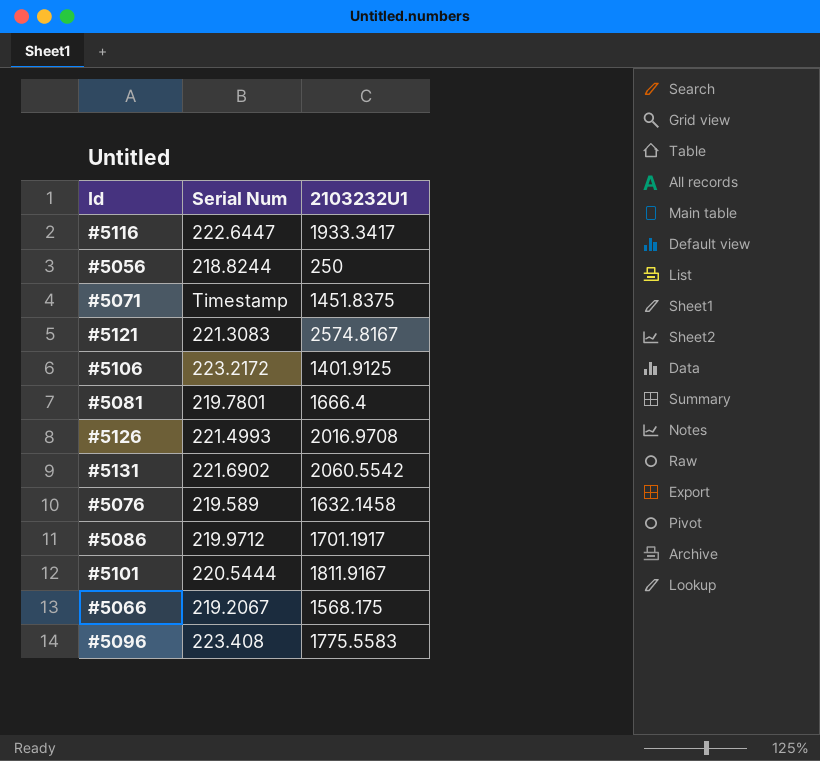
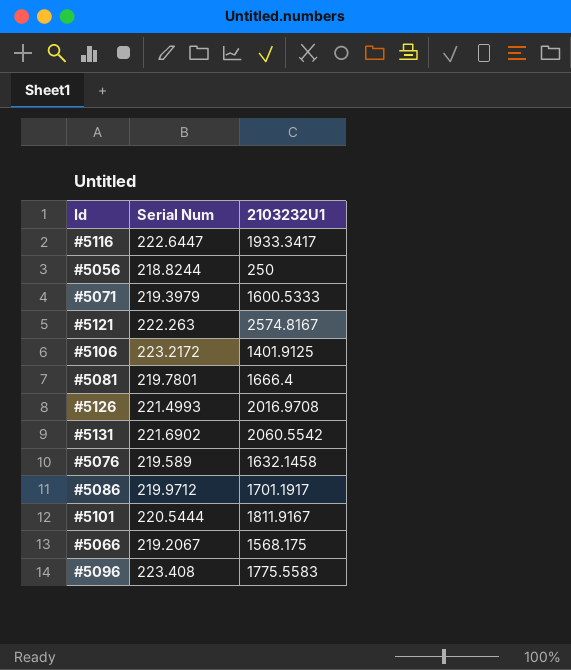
#5071 | Serial Num: Timestamp -> 219.3979
#5071 | 2103232U1: 1451.8375 -> 1600.5333
#5121 | Serial Num: 221.3083 -> 222.263

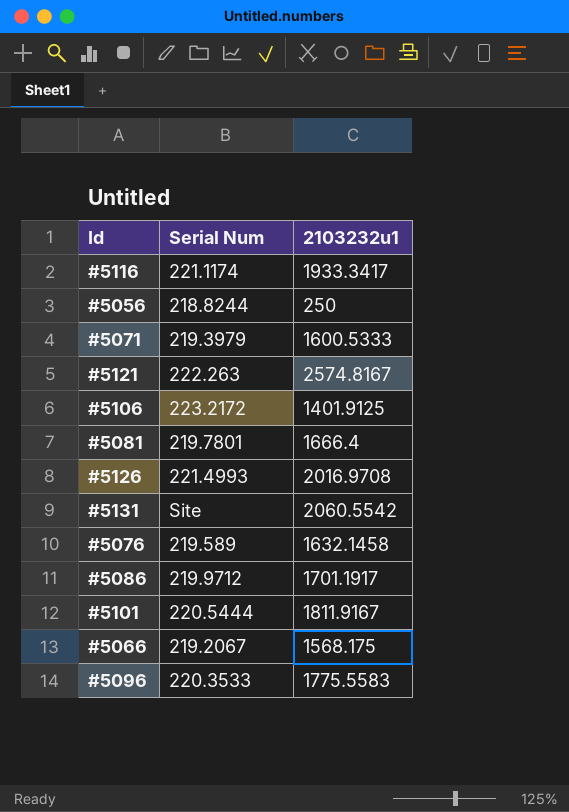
column name: 2103232U1 -> 2103232u1
#5116 | Serial Num: 222.6447 -> 221.1174
#5131 | Serial Num: 221.6902 -> Site
#5096 | Serial Num: 223.408 -> 220.3533

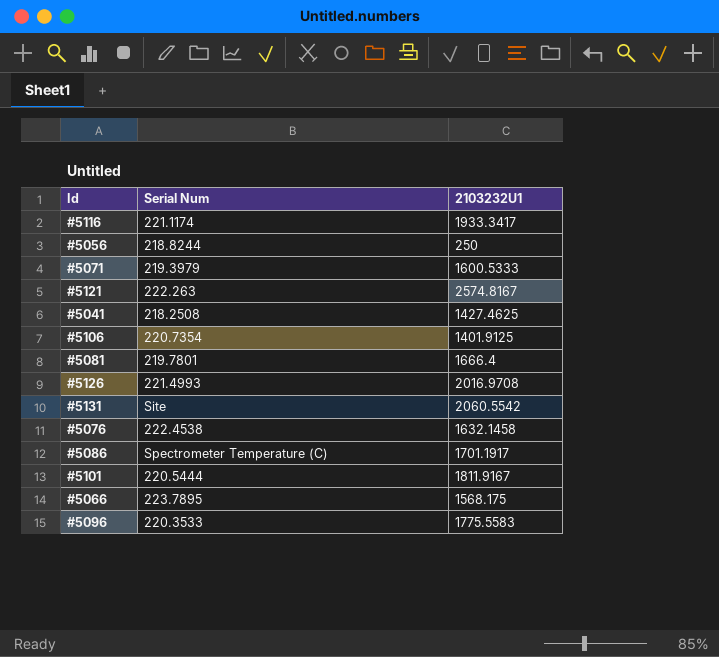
column name: 2103232u1 -> 2103232U1
row #5041: none -> 218.2508 | 1427.4625
#5106 | Serial Num: 223.2172 -> 220.7354
#5076 | Serial Num: 219.589 -> 222.4538
#5086 | Serial Num: 219.9712 -> Spectrometer Temperature (C)
#5066 | Serial Num: 219.2067 -> 223.7895

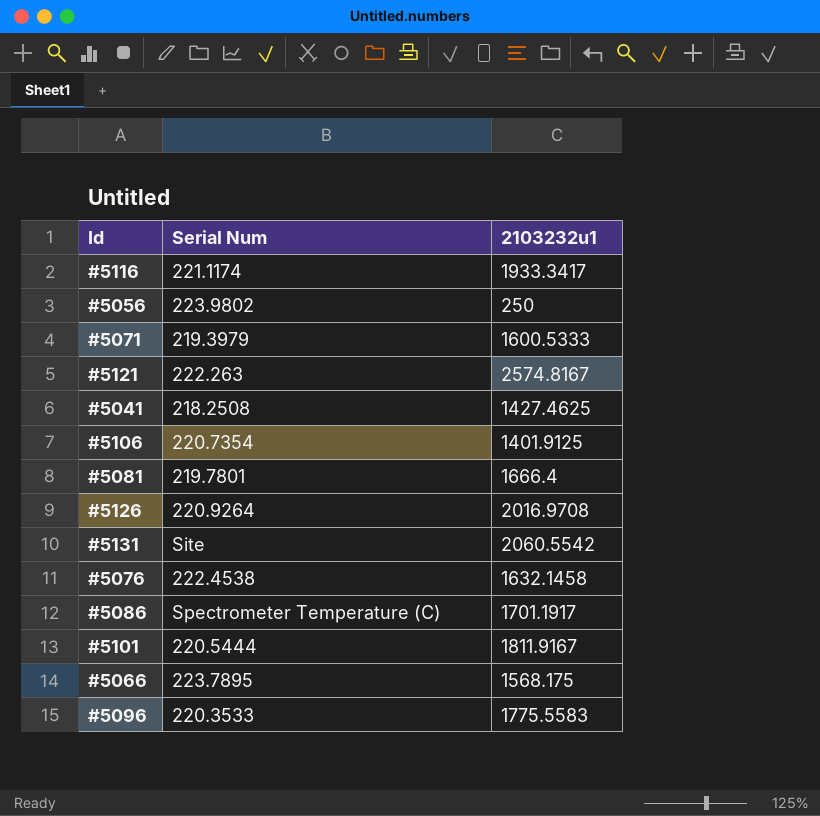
column name: 2103232U1 -> 2103232u1
#5056 | Serial Num: 218.8244 -> 223.9802
#5126 | Serial Num: 221.4993 -> 220.9264

